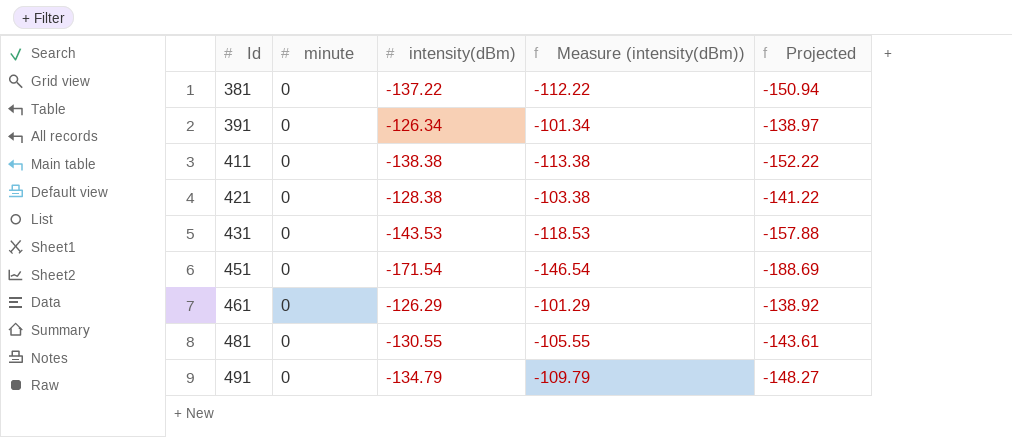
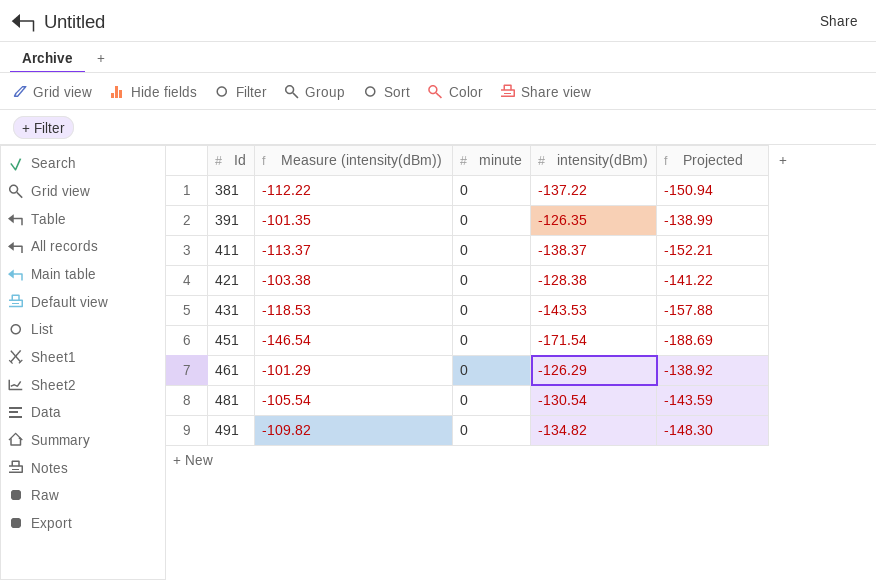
column Measure (intensity(dBm)) | position: 4 -> 2
391 | Measure (intensity(dBm)): -101.34 -> -101.35
391 | intensity(dBm): -126.34 -> -126.35
391 | Projected: -138.97 -> -138.99
411 | Measure (intensity(dBm)): -113.38 -> -113.37
411 | intensity(dBm): -138.38 -> -138.37
411 | Projected: -152.22 -> -152.21
481 | Measure (intensity(dBm)): -105.55 -> -105.54
481 | intensity(dBm): -130.55 -> -130.54
481 | Projected: -143.61 -> -143.59
491 | Measure (intensity(dBm)): -109.79 -> -109.82
491 | intensity(dBm): -134.79 -> -134.82
491 | Projected: -148.27 -> -148.30

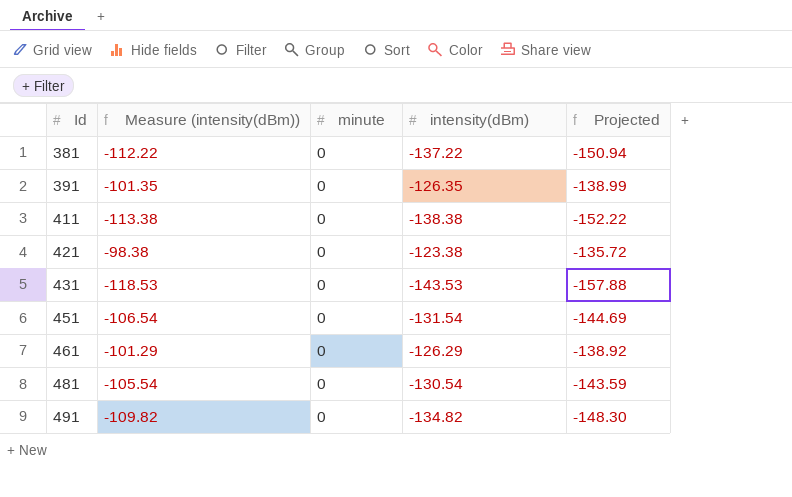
411 | Measure (intensity(dBm)): -113.37 -> -113.38
411 | intensity(dBm): -138.37 -> -138.38
411 | Projected: -152.21 -> -152.22
421 | Measure (intensity(dBm)): -103.38 -> -98.38
421 | intensity(dBm): -128.38 -> -123.38
421 | Projected: -141.22 -> -135.72
451 | Measure (intensity(dBm)): -146.54 -> -106.54
451 | intensity(dBm): -171.54 -> -131.54
451 | Projected: -188.69 -> -144.69

